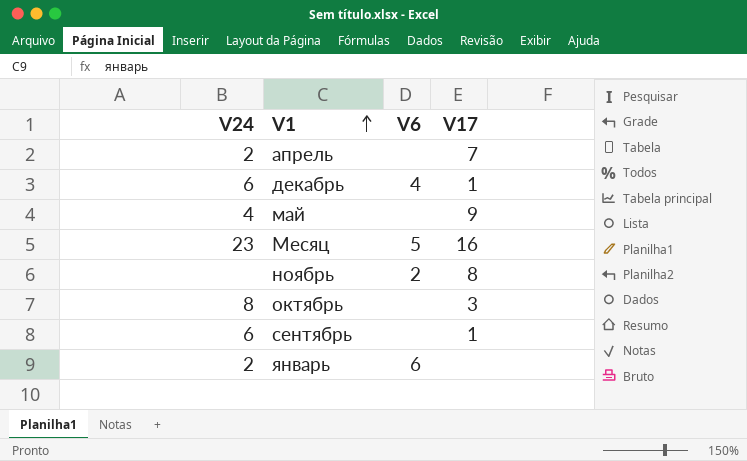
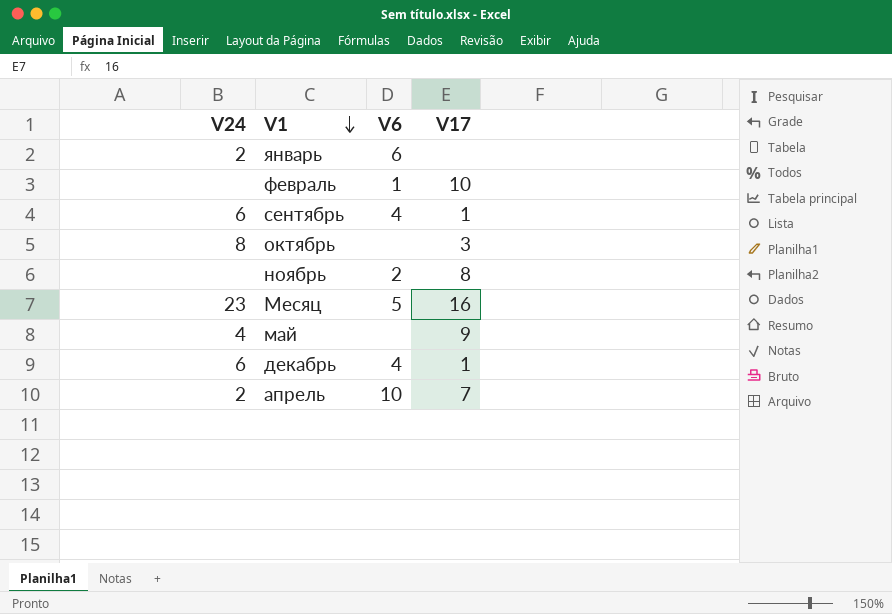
row order: V1 ascending -> V1 descending
row февраль: none -> none | 1 | 10
сентябрь | V6: none -> 4
апрель | V6: none -> 10

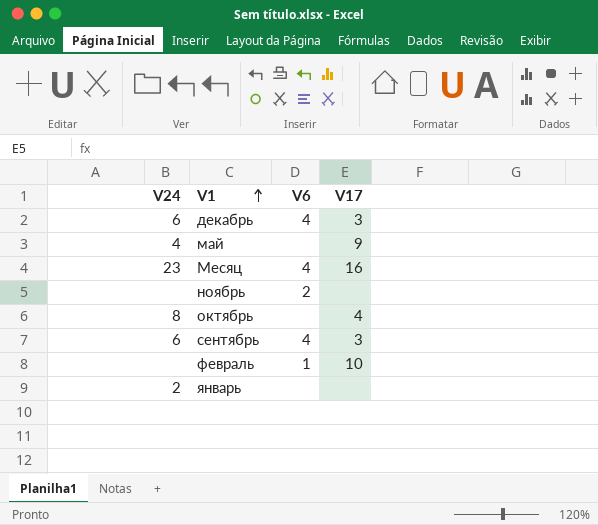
row order: V1 descending -> V1 ascending
row апрель: 2 | 10 | 7 -> none
декабрь | V17: 1 -> 3
Месяц | V6: 5 -> 4
ноябрь | V17: 8 -> none
октябрь | V17: 3 -> 4
сентябрь | V17: 1 -> 3
январь | V6: 6 -> none

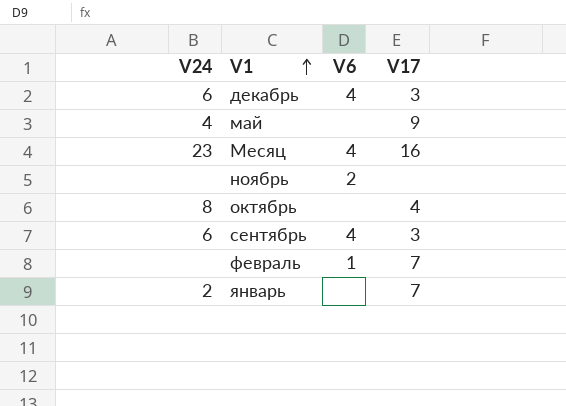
февраль | V17: 10 -> 7
январь | V17: none -> 7

